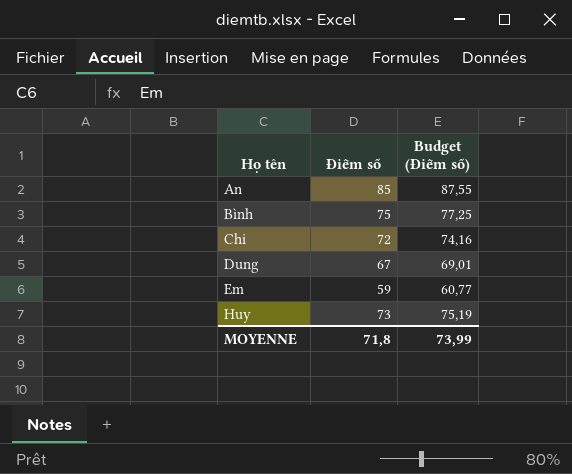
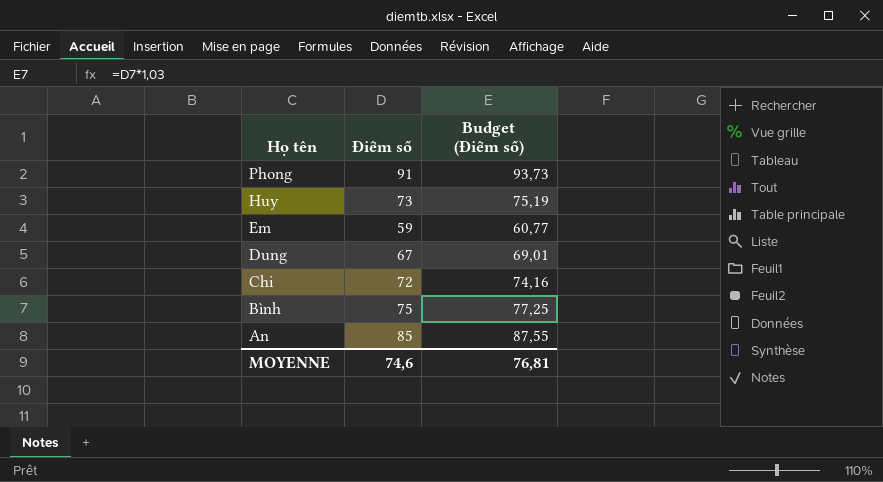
row order: Họ tên ascending -> Họ tên descending
row Phong: none -> 91 | 93,73
MOYENNE | Điểm số: 71,8 -> 74,6
MOYENNE | Budget (Điểm số): 73,99 -> 76,81

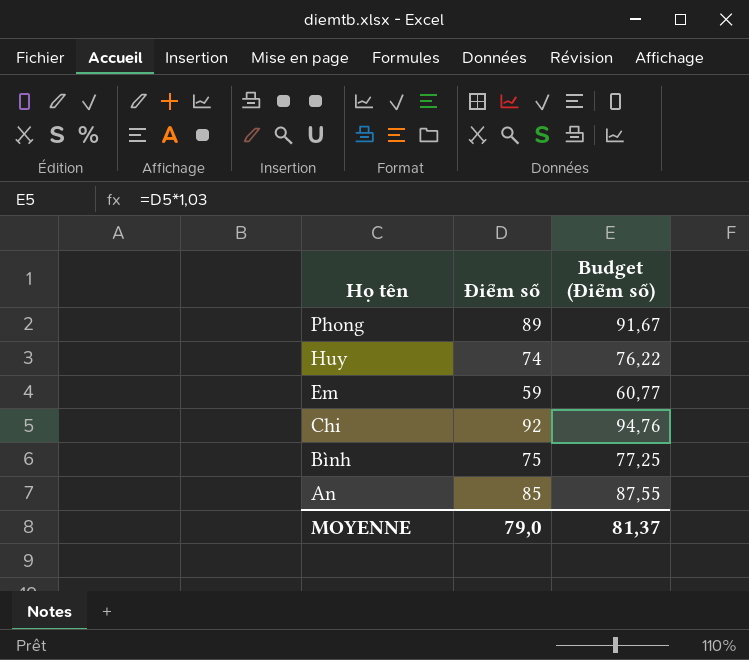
row Dung: 67 | 69,01 -> none
Phong | Điểm số: 91 -> 89
Phong | Budget (Điểm số): 93,73 -> 91,67
Huy | Điểm số: 73 -> 74
Huy | Budget (Điểm số): 75,19 -> 76,22
Chi | Điểm số: 72 -> 92
Chi | Budget (Điểm số): 74,16 -> 94,76
MOYENNE | Điểm số: 74,6 -> 79,0
MOYENNE | Budget (Điểm số): 76,81 -> 81,37

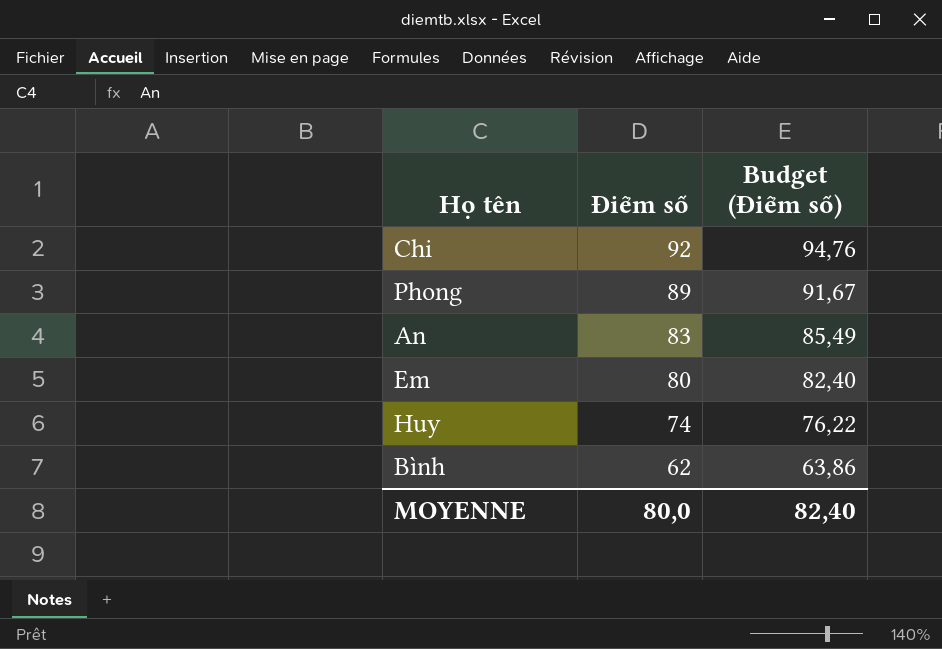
row order: Họ tên descending -> Điểm số descending
An | Điểm số: 85 -> 83
An | Budget (Điểm số): 87,55 -> 85,49
Em | Điểm số: 59 -> 80
Em | Budget (Điểm số): 60,77 -> 82,40
Bình | Điểm số: 75 -> 62
Bình | Budget (Điểm số): 77,25 -> 63,86
MOYENNE | Điểm số: 79,0 -> 80,0
MOYENNE | Budget (Điểm số): 81,37 -> 82,40

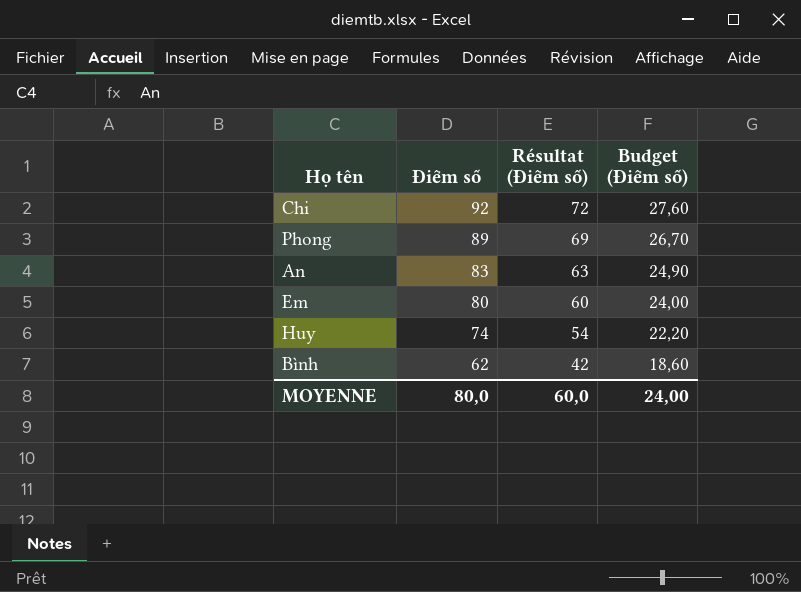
column Résultat (Điểm số) | formula: none -> [Điểm số] - 20
column Budget (Điểm số) | formula: [Điểm số] * 1,03 -> [Điểm số] * 0,3
MOYENNE | Budget (Điểm số): 82,40 -> 24,00

